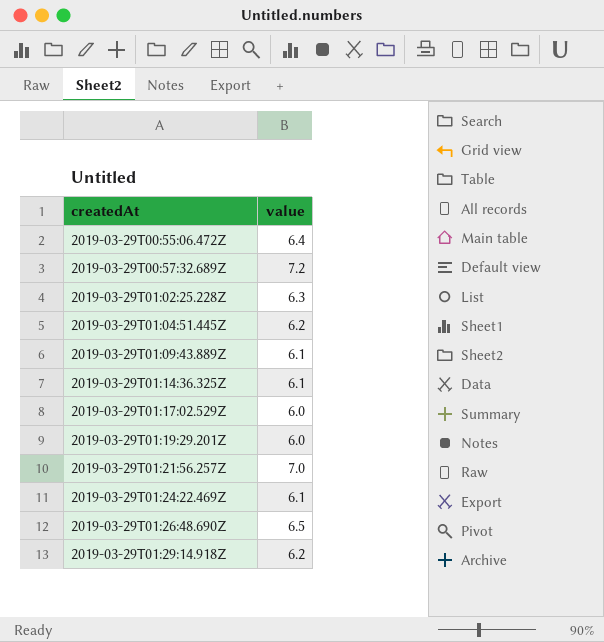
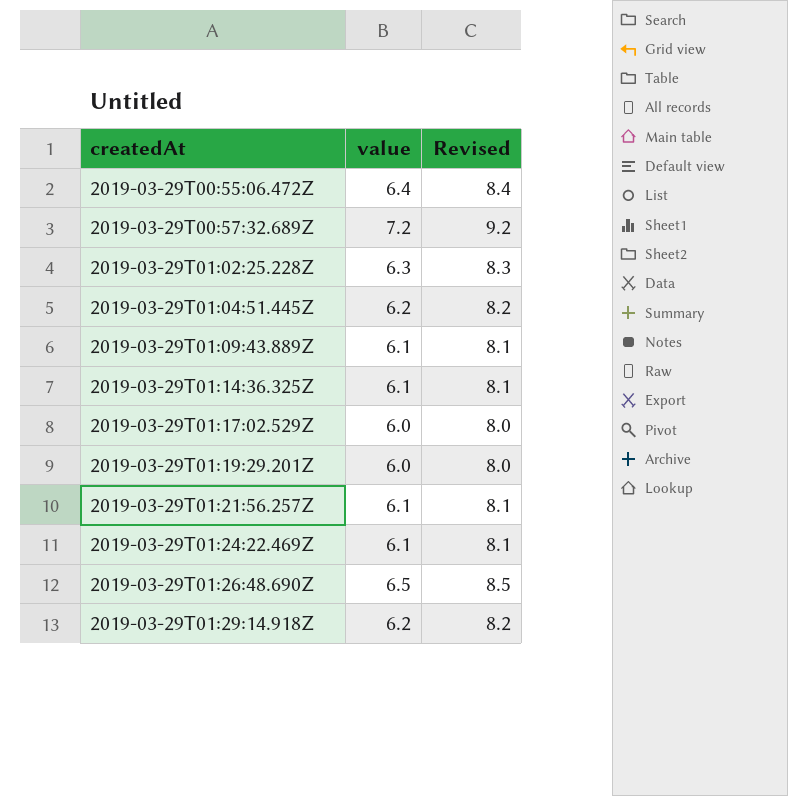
column Revised | formula: none -> [value] + 2
2019-03-29T01:21:56.257Z | value: 7.0 -> 6.1

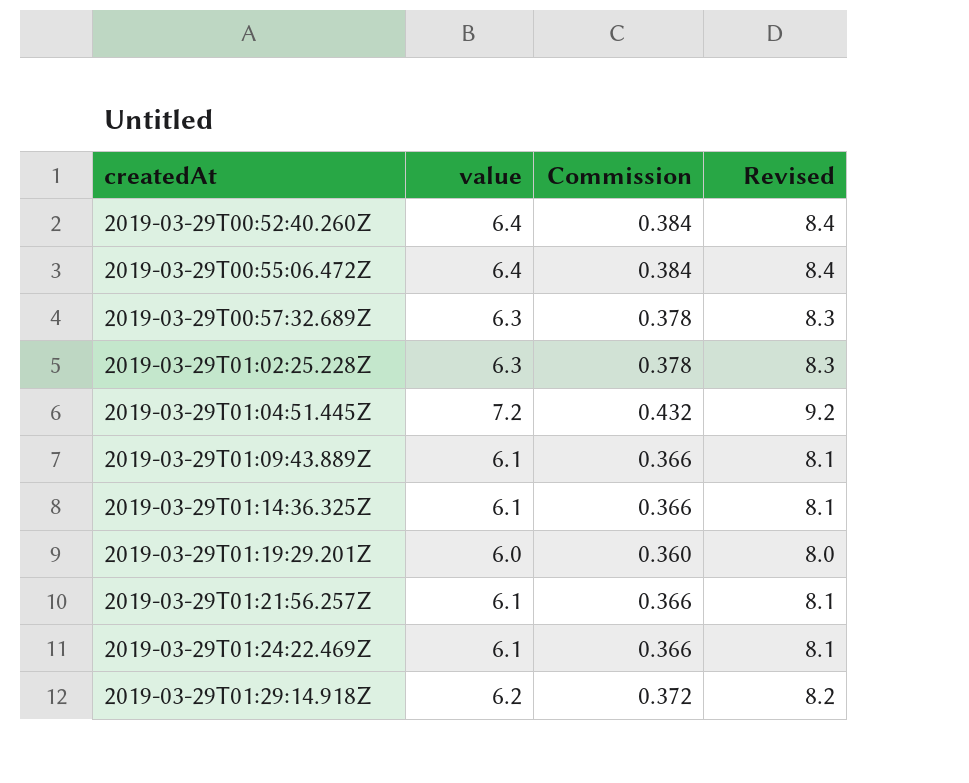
column Commission | formula: none -> [value] * 0.06
row 2019-03-29T01:17:02.529Z: 6.0 | 8.0 -> none
row 2019-03-29T01:26:48.690Z: 6.5 | 8.5 -> none
row 2019-03-29T00:52:40.260Z: none -> 6.4 | 0.384 | 8.4
2019-03-29T00:57:32.689Z | value: 7.2 -> 6.3
2019-03-29T00:57:32.689Z | Revised: 9.2 -> 8.3
2019-03-29T01:04:51.445Z | value: 6.2 -> 7.2
2019-03-29T01:04:51.445Z | Revised: 8.2 -> 9.2

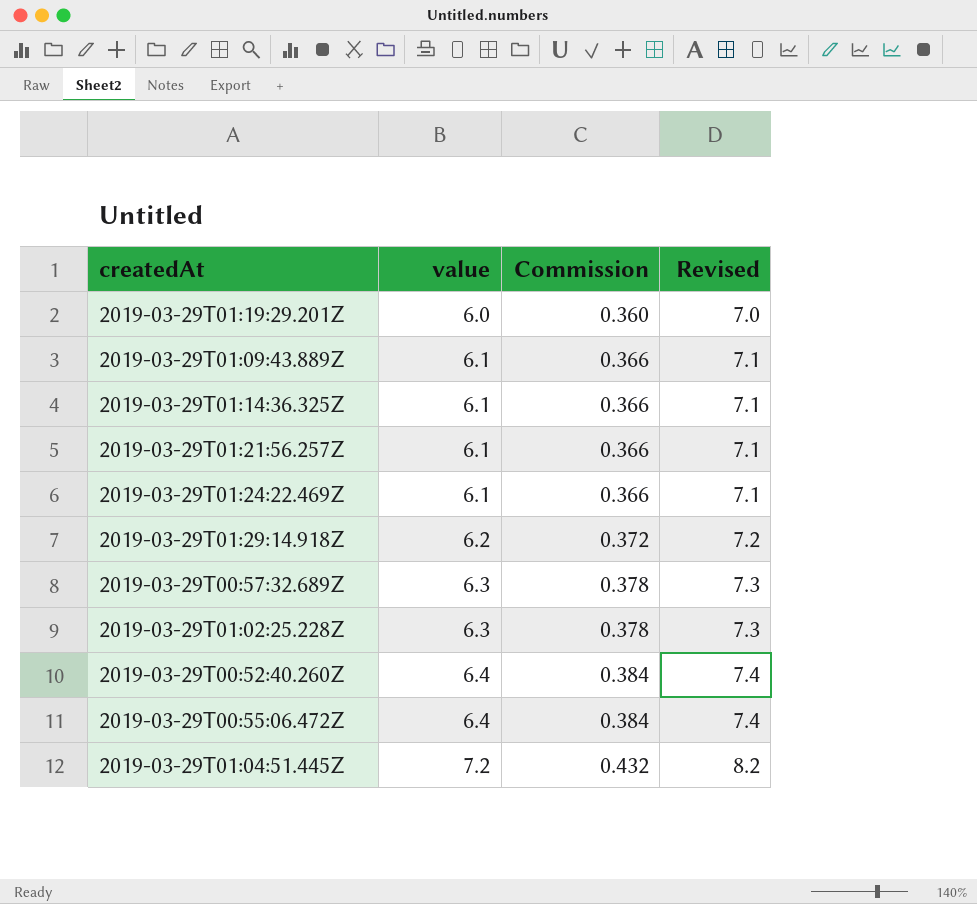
row order: createdAt ascending -> value ascending
column Revised | formula: [value] + 2 -> [value] + 1

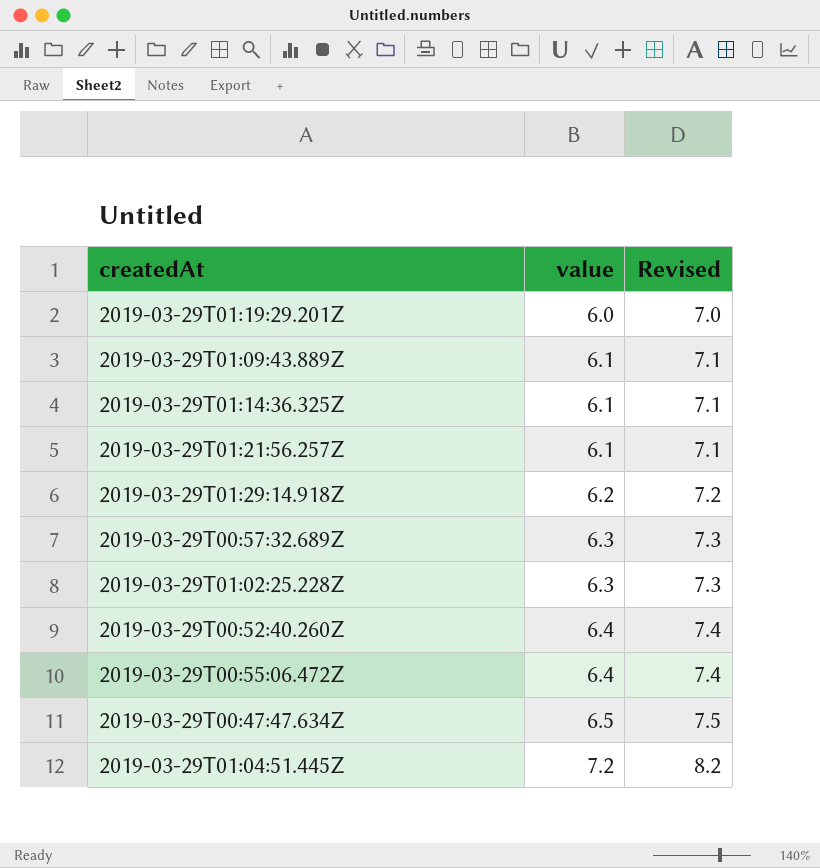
column Commission | formula: [value] * 0.06 -> none
row 2019-03-29T01:24:22.469Z: 6.1 | 0.366 | 7.1 -> none
row 2019-03-29T00:47:47.634Z: none -> 6.5 | 7.5

